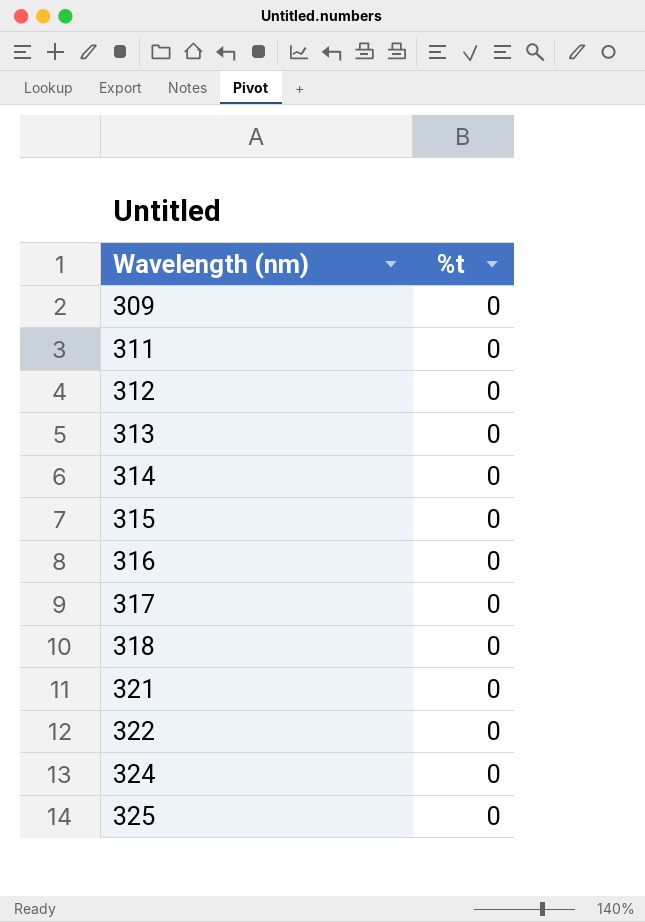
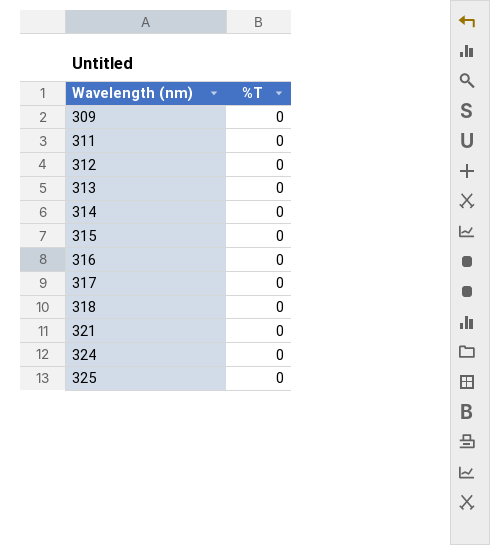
column name: %t -> %T
row 322: 0 -> none

